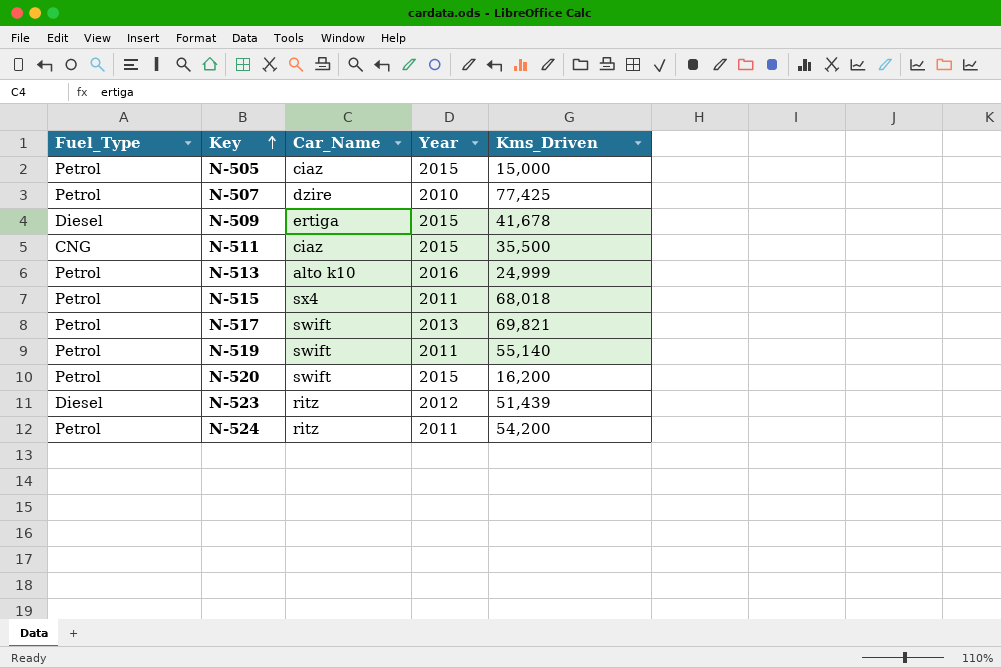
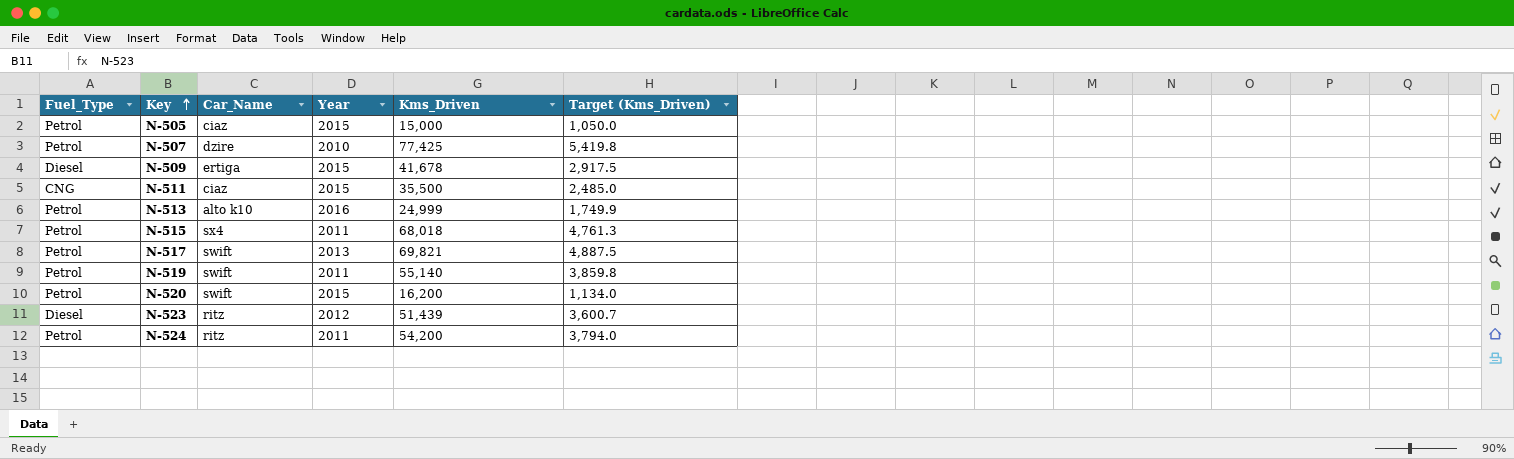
column Target (Kms_Driven) | formula: none -> [Kms_Driven] * 0.07

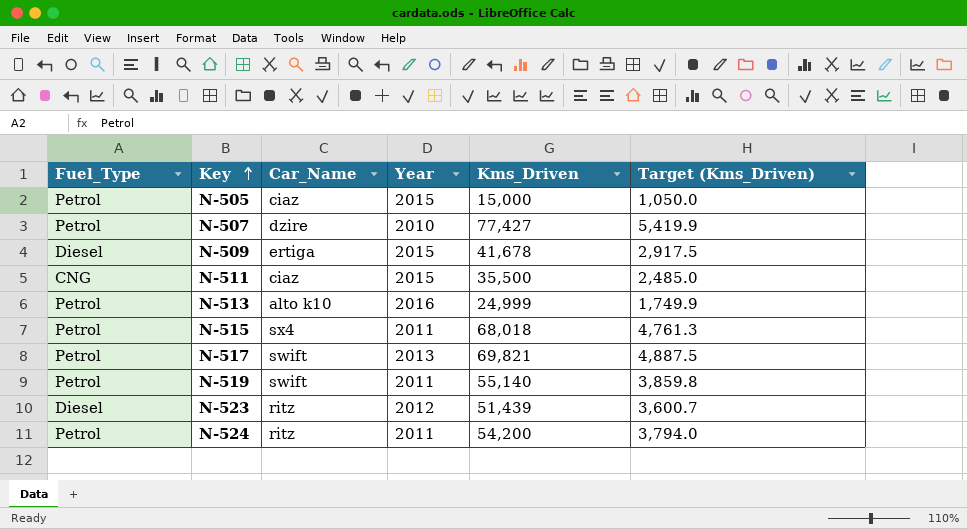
row N-520: Petrol | swift | 2015 | 16,200 | 1,134.0 -> none
N-507 | Kms_Driven: 77,425 -> 77,427
N-507 | Target (Kms_Driven): 5,419.8 -> 5,419.9

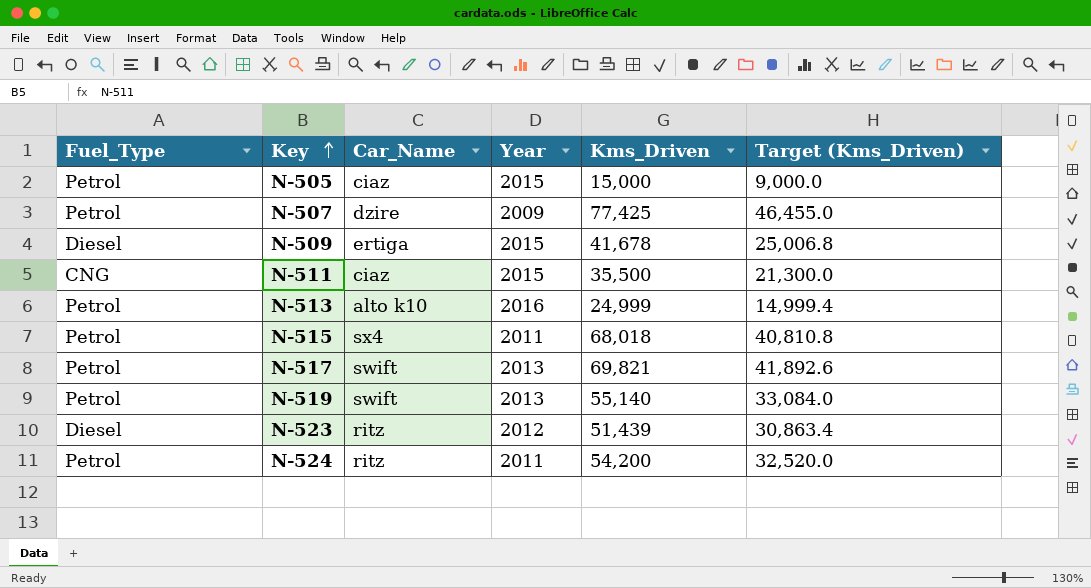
column Target (Kms_Driven) | formula: [Kms_Driven] * 0.07 -> [Kms_Driven] * 0.6
N-507 | Year: 2010 -> 2009
N-507 | Kms_Driven: 77,427 -> 77,425
N-519 | Year: 2011 -> 2013

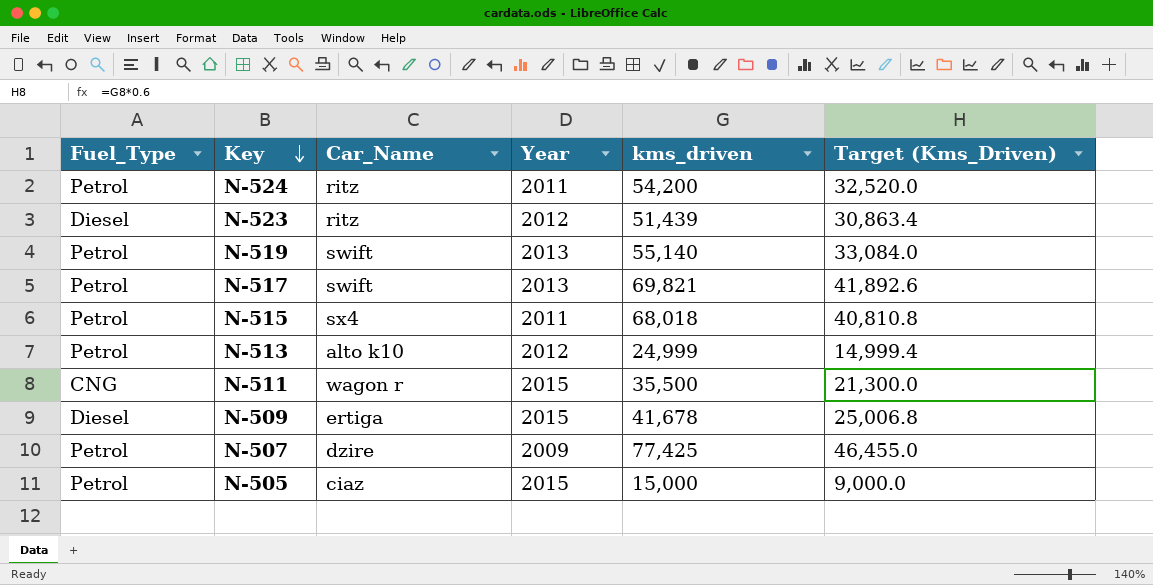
row order: Key ascending -> Key descending
column name: Kms_Driven -> kms_driven
N-513 | Year: 2016 -> 2012
N-511 | Car_Name: ciaz -> wagon r

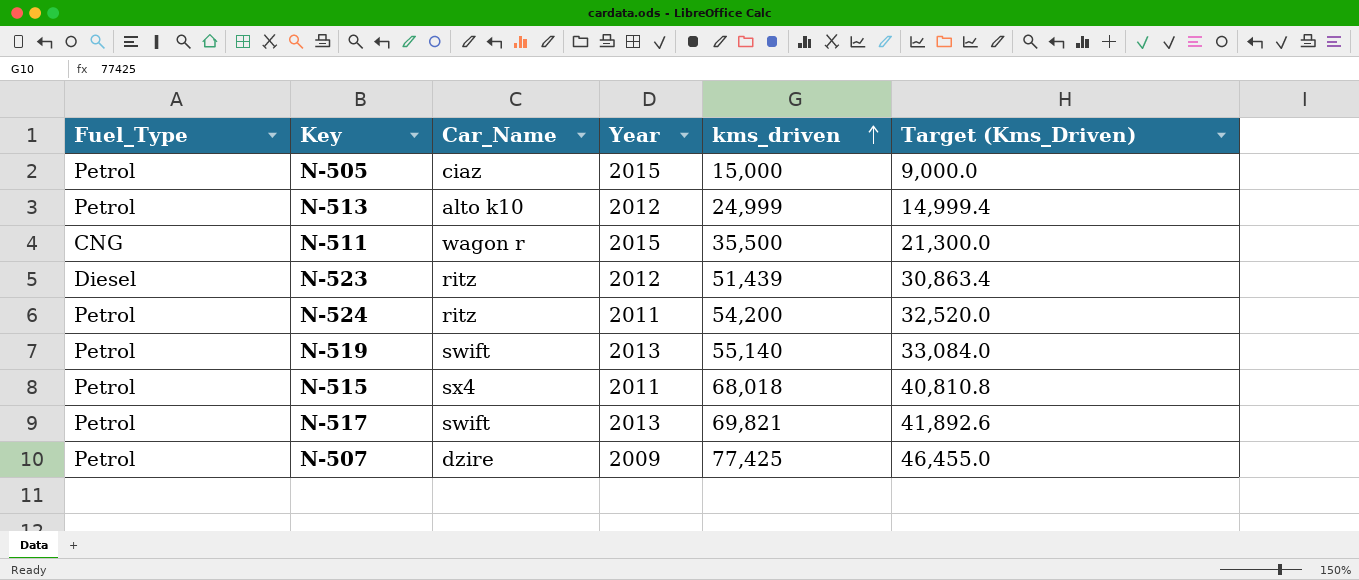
row order: Key descending -> kms_driven ascending
row N-509: Diesel | ertiga | 2015 | 41,678 | 25,006.8 -> none

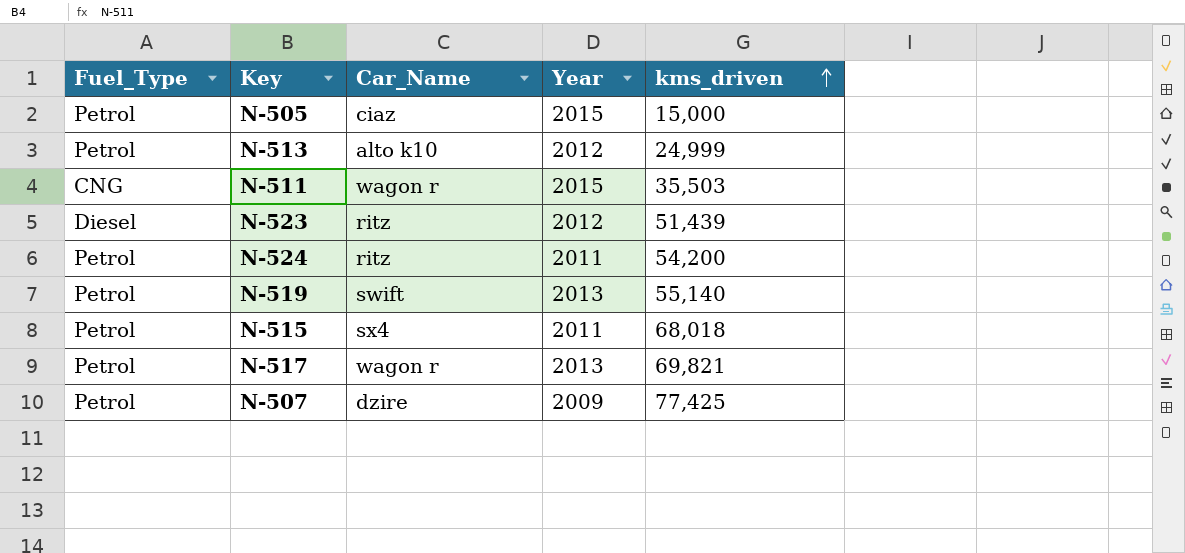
column Target (Kms_Driven) | formula: [kms_driven] * 0.6 -> none
N-511 | kms_driven: 35,500 -> 35,503
N-517 | Car_Name: swift -> wagon r

